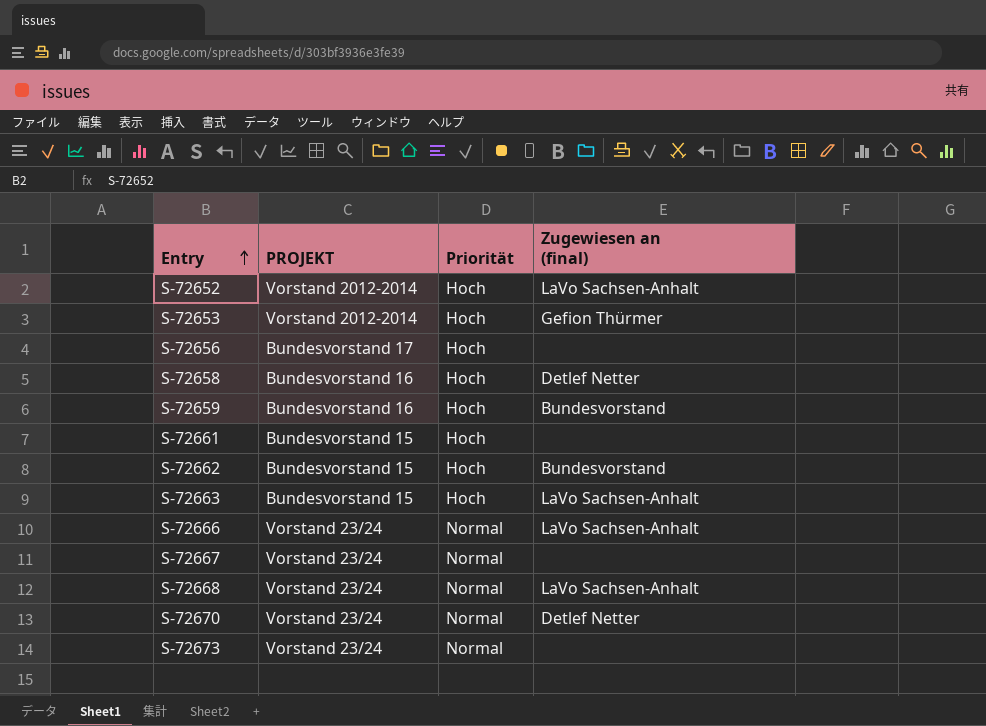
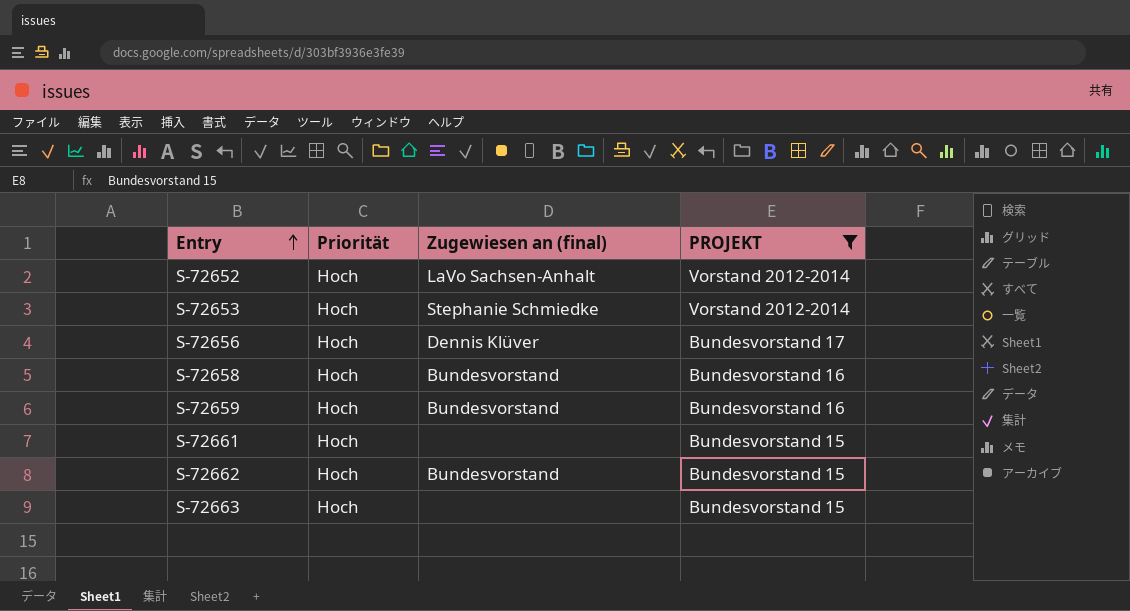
filter: none -> PROJEKT != Vorstand 23/24
column PROJEKT | position: 2 -> 4
S-72653 | Zugewiesen an (final): Gefion Thürmer -> Stephanie Schmiedke
S-72656 | Zugewiesen an (final): none -> Dennis Klüver
S-72658 | Zugewiesen an (final): Detlef Netter -> Bundesvorstand
S-72663 | Zugewiesen an (final): LaVo Sachsen-Anhalt -> none

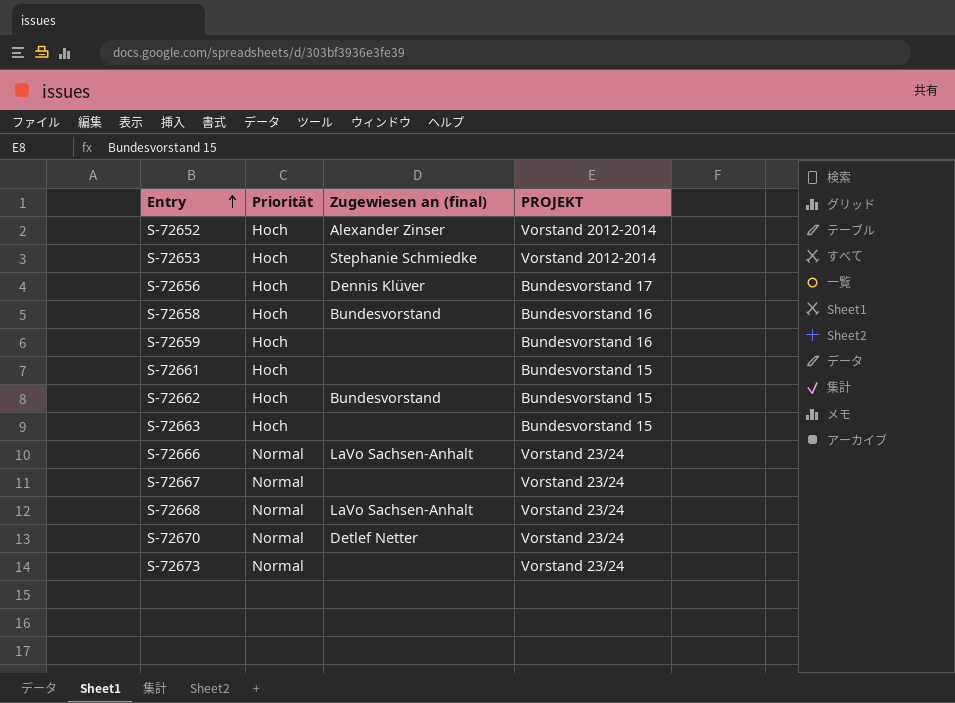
filter: PROJEKT != Vorstand 23/24 -> none
S-72652 | Zugewiesen an (final): LaVo Sachsen-Anhalt -> Alexander Zinser
S-72659 | Zugewiesen an (final): Bundesvorstand -> none

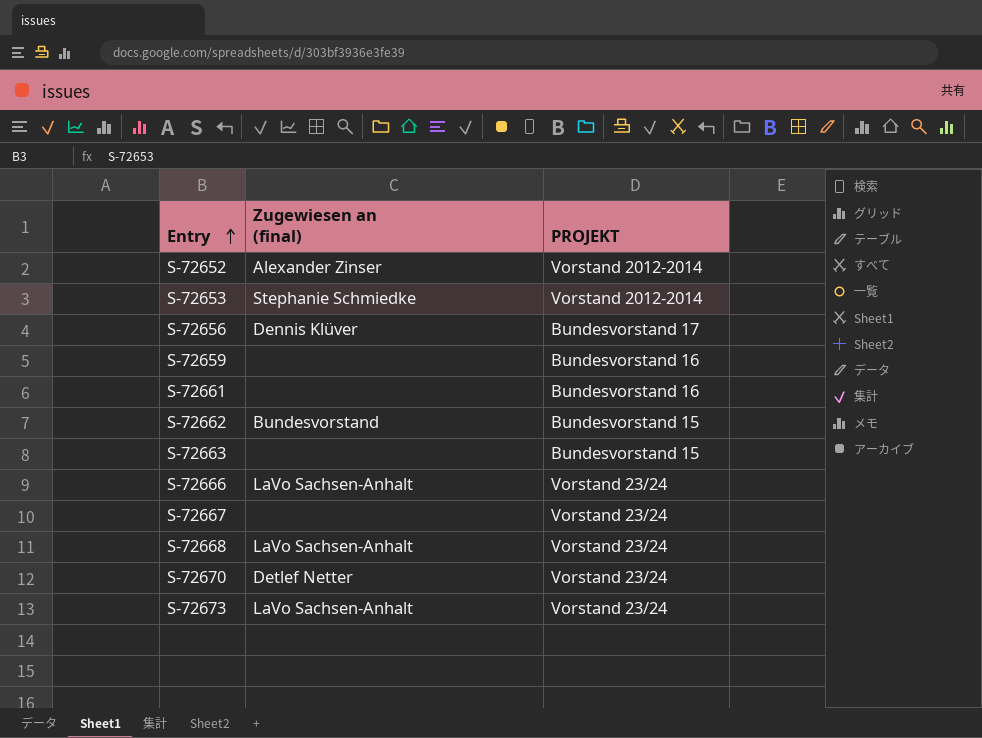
column Priorität | position: 2 -> none
row S-72658: Hoch | Bundesvorstand | Bundesvorstand 16 -> none
S-72661 | PROJEKT: Bundesvorstand 15 -> Bundesvorstand 16
S-72673 | Zugewiesen an (final): none -> LaVo Sachsen-Anhalt

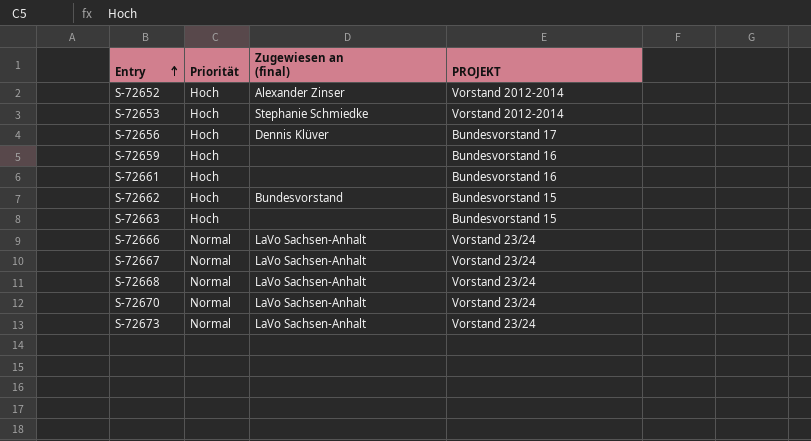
column Priorität | position: none -> 2
S-72667 | Zugewiesen an (final): none -> LaVo Sachsen-Anhalt
S-72670 | Zugewiesen an (final): Detlef Netter -> LaVo Sachsen-Anhalt

